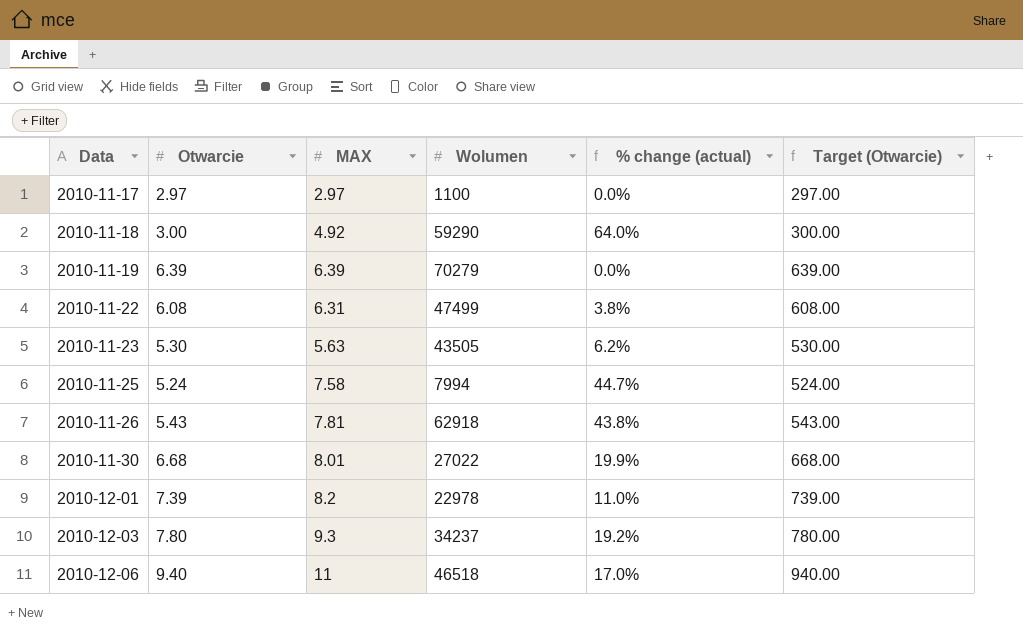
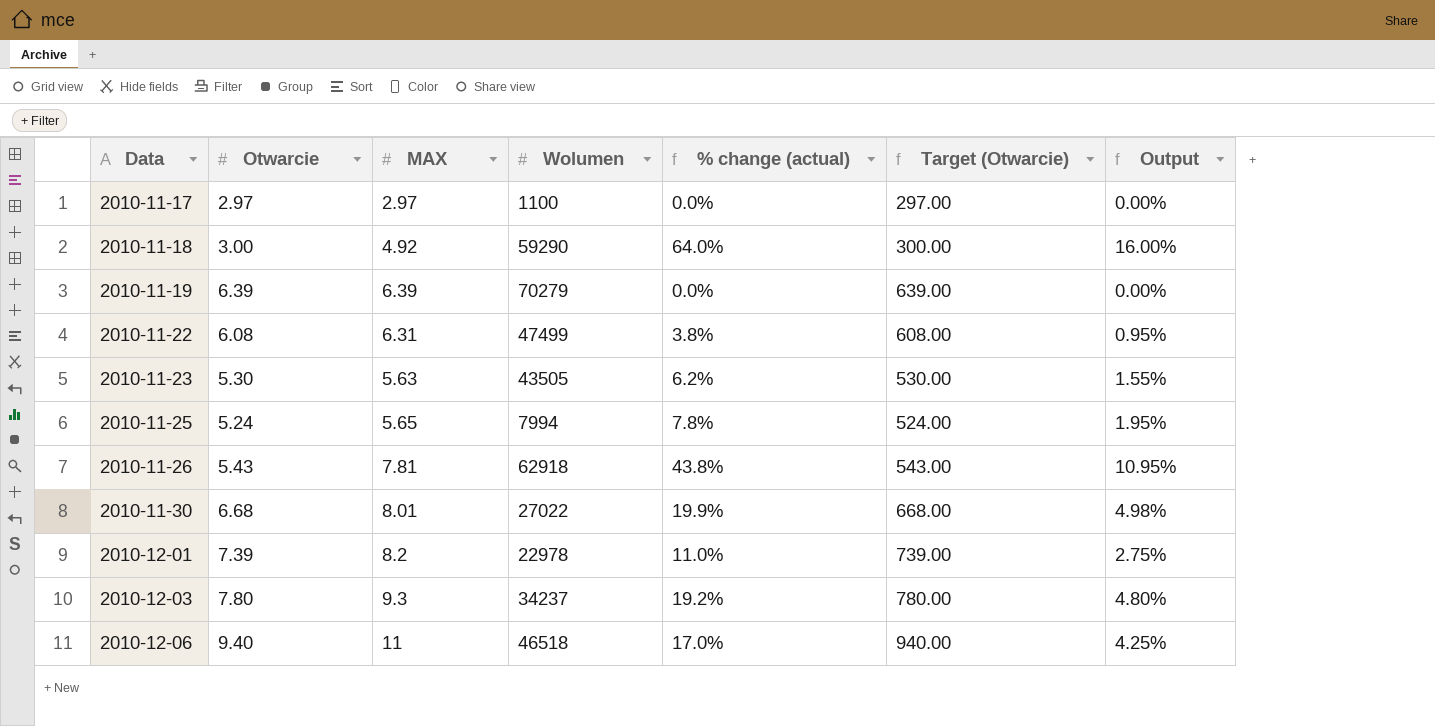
column Output | formula: none -> [% change (actual)] * 0.25
2010-11-25 | MAX: 7.58 -> 5.65
2010-11-25 | % change (actual): 44.7% -> 7.8%

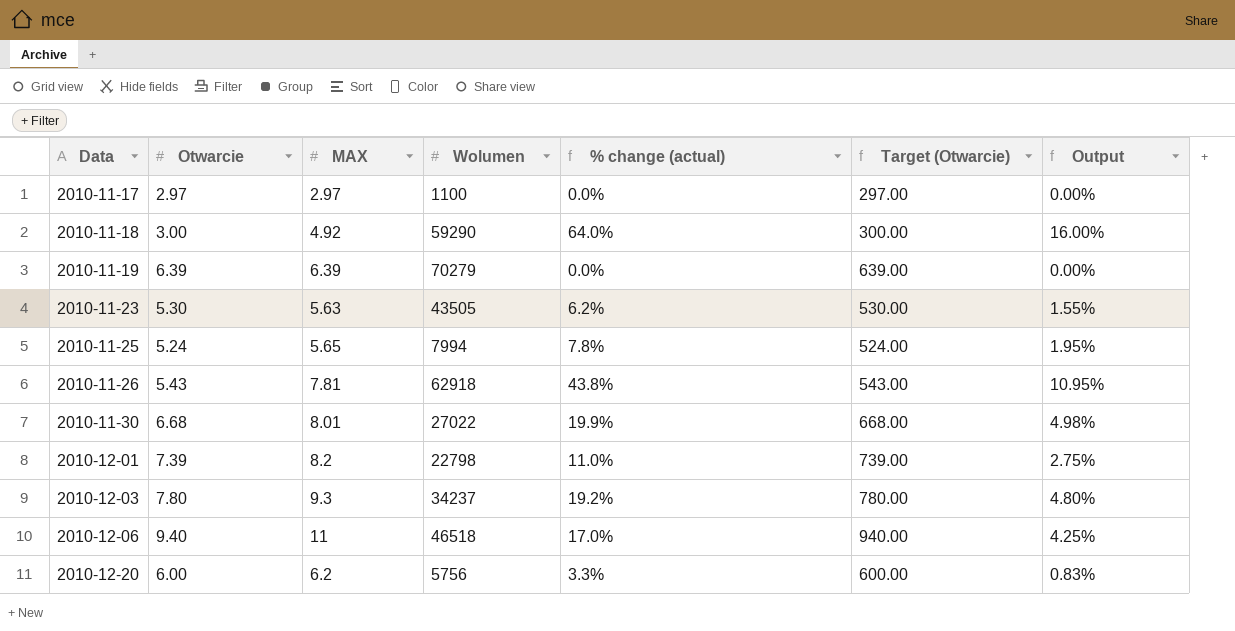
row 2010-11-22: 6.08 | 6.31 | 47499 | 3.8% | 608.00 | 0.95% -> none
2010-12-01 | Wolumen: 22978 -> 22798
row 2010-12-20: none -> 6.00 | 6.2 | 5756 | 3.3% | 600.00 | 0.83%

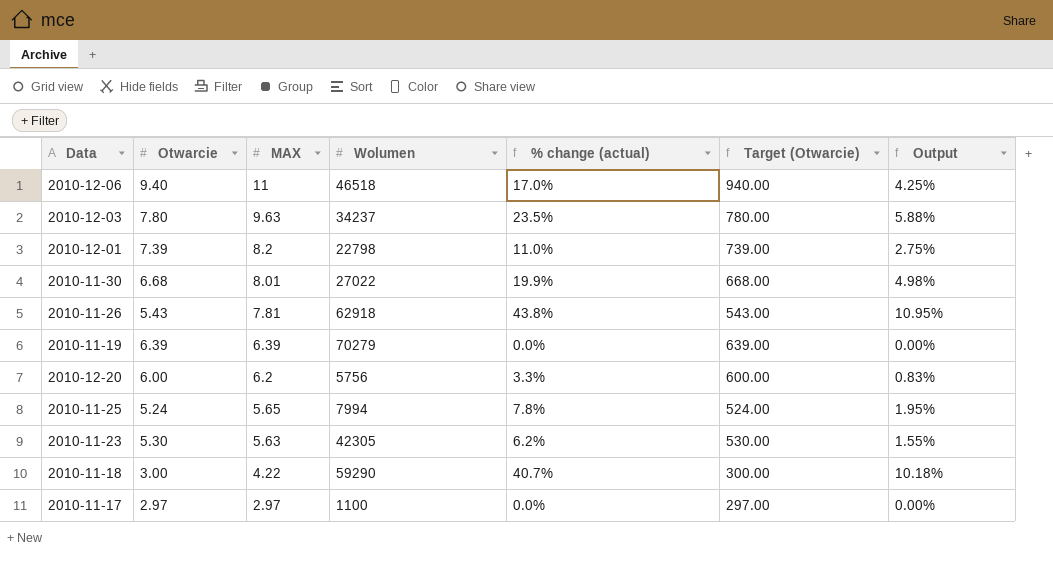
row order: Data ascending -> MAX descending
2010-12-03 | MAX: 9.3 -> 9.63
2010-12-03 | % change (actual): 19.2% -> 23.5%
2010-12-03 | Output: 4.80% -> 5.88%
2010-11-23 | Wolumen: 43505 -> 42305
2010-11-18 | MAX: 4.92 -> 4.22
2010-11-18 | % change (actual): 64.0% -> 40.7%
2010-11-18 | Output: 16.00% -> 10.18%

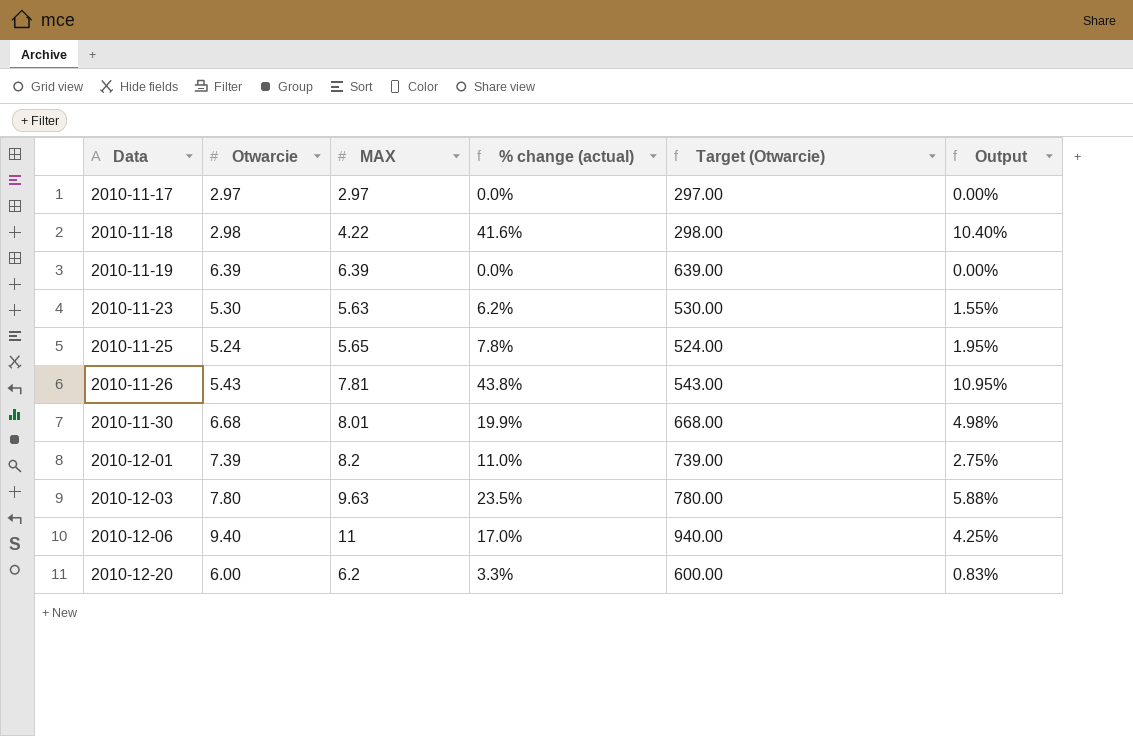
row order: MAX descending -> Data ascending
column Wolumen | position: 4 -> none
2010-11-18 | Otwarcie: 3.00 -> 2.98
2010-11-18 | % change (actual): 40.7% -> 41.6%
2010-11-18 | Target (Otwarcie): 300.00 -> 298.00
2010-11-18 | Output: 10.18% -> 10.40%

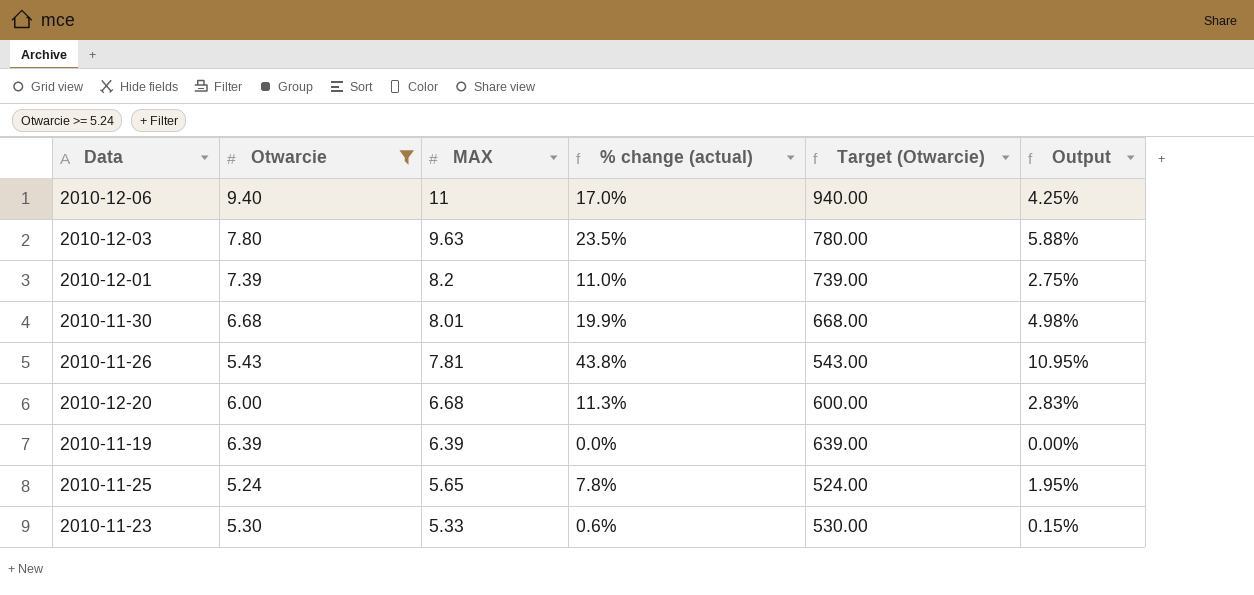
filter: none -> Otwarcie >= 5.24
row order: Data ascending -> MAX descending
2010-12-20 | MAX: 6.2 -> 6.68
2010-12-20 | % change (actual): 3.3% -> 11.3%
2010-12-20 | Output: 0.83% -> 2.83%
2010-11-23 | MAX: 5.63 -> 5.33
2010-11-23 | % change (actual): 6.2% -> 0.6%
2010-11-23 | Output: 1.55% -> 0.15%

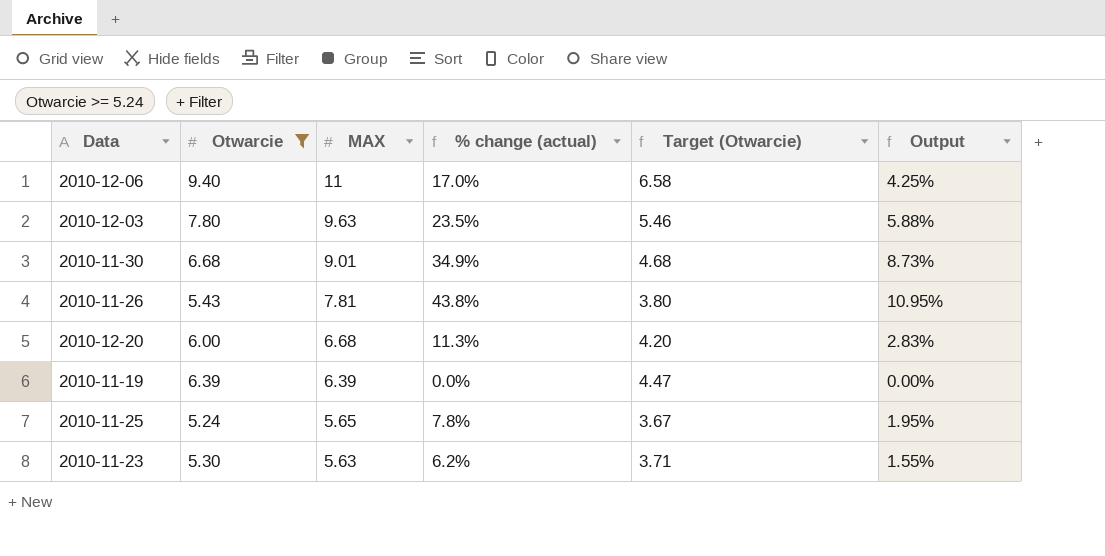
column Target (Otwarcie) | formula: [Otwarcie] * 100 -> [Otwarcie] * 0.7
row 2010-12-01: 7.39 | 8.2 | 11.0% | 739.00 | 2.75% -> none
2010-11-30 | MAX: 8.01 -> 9.01
2010-11-30 | % change (actual): 19.9% -> 34.9%
2010-11-30 | Output: 4.98% -> 8.73%
2010-11-23 | MAX: 5.33 -> 5.63
2010-11-23 | % change (actual): 0.6% -> 6.2%
2010-11-23 | Output: 0.15% -> 1.55%

